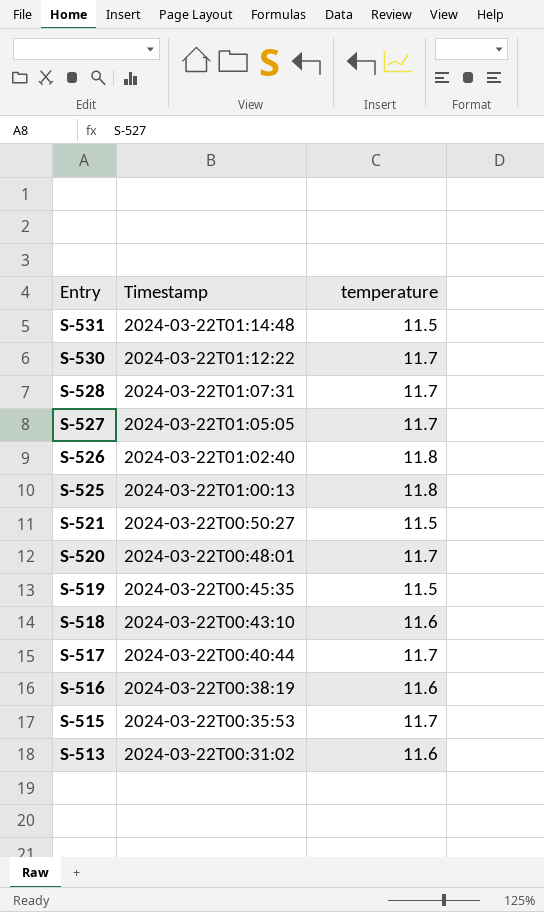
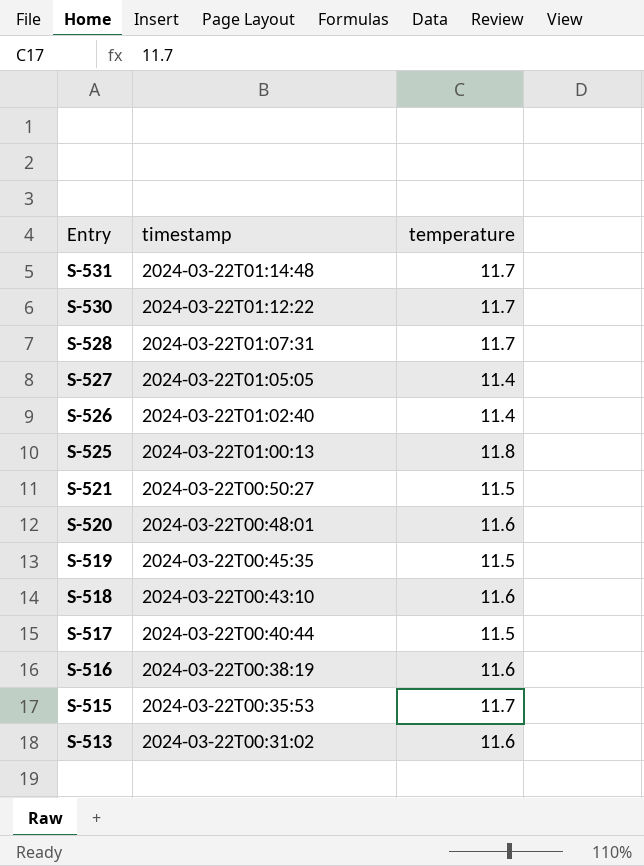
column name: Timestamp -> timestamp
S-531 | temperature: 11.5 -> 11.7
S-527 | temperature: 11.7 -> 11.4
S-526 | temperature: 11.8 -> 11.4
S-520 | temperature: 11.7 -> 11.6
S-517 | temperature: 11.7 -> 11.5

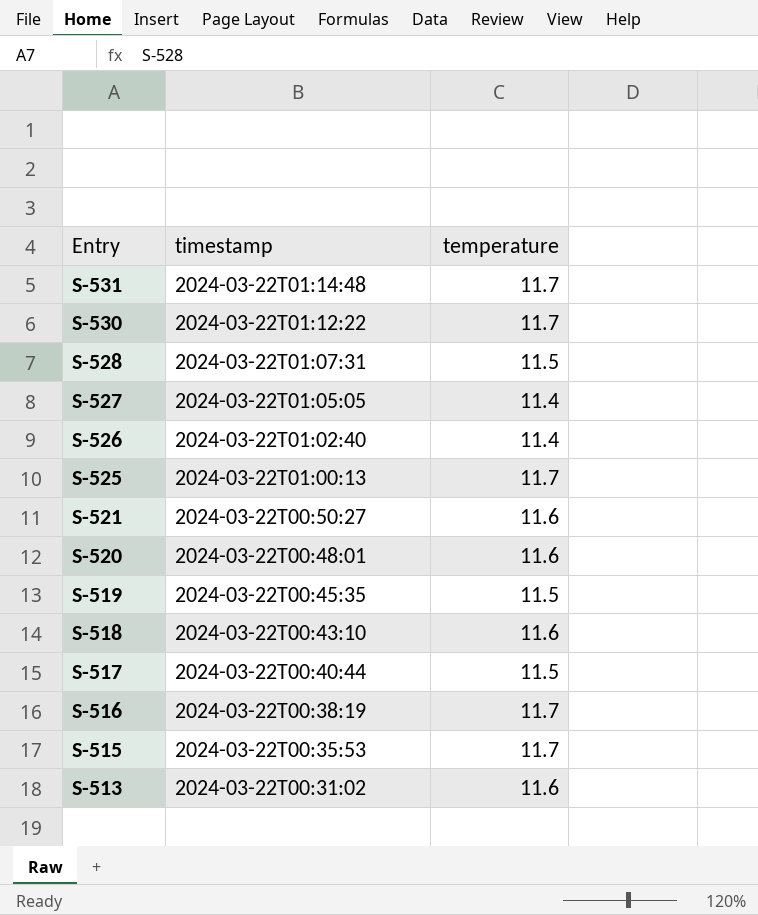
S-528 | temperature: 11.7 -> 11.5
S-525 | temperature: 11.8 -> 11.7
S-521 | temperature: 11.5 -> 11.6
S-516 | temperature: 11.6 -> 11.7

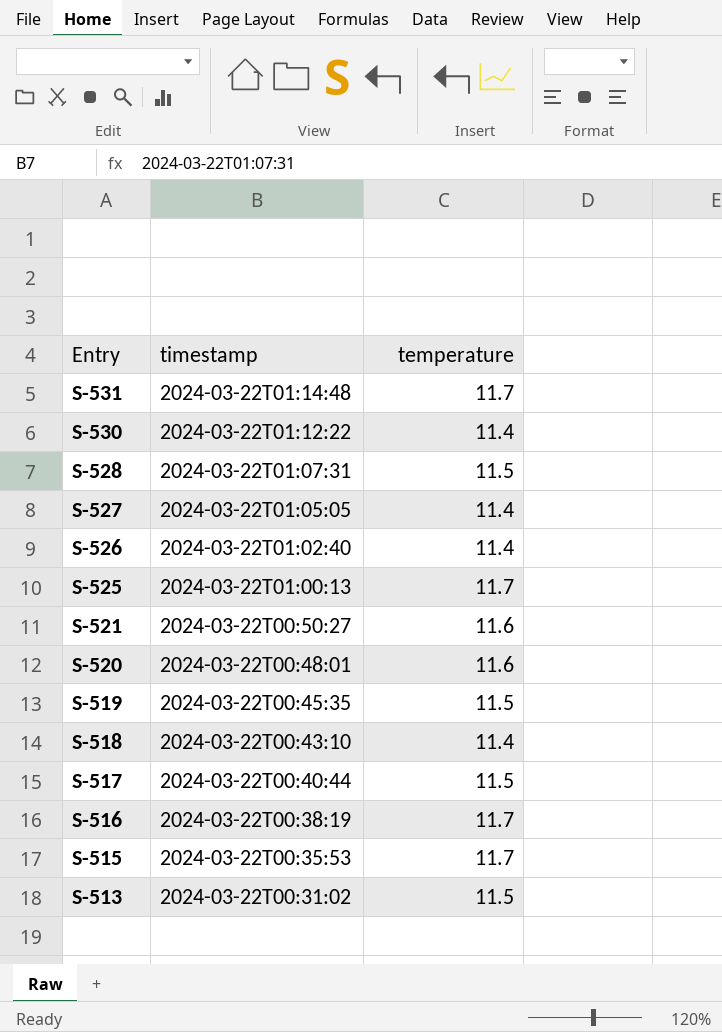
S-530 | temperature: 11.7 -> 11.4
S-518 | temperature: 11.6 -> 11.4
S-513 | temperature: 11.6 -> 11.5

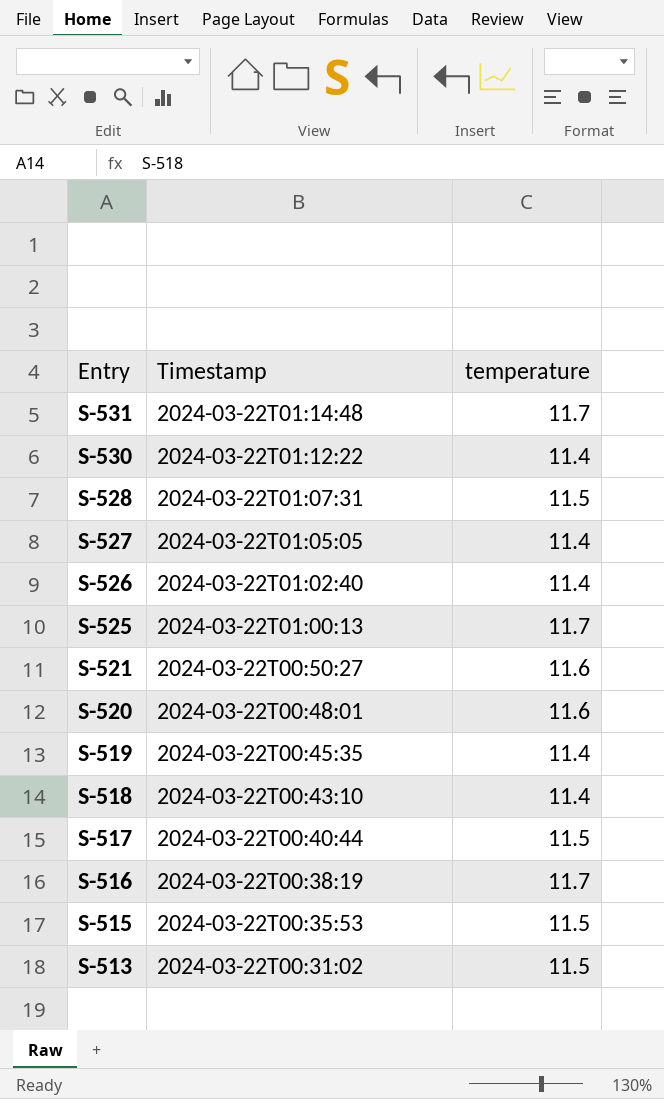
column name: timestamp -> Timestamp
S-519 | temperature: 11.5 -> 11.4
S-515 | temperature: 11.7 -> 11.5

